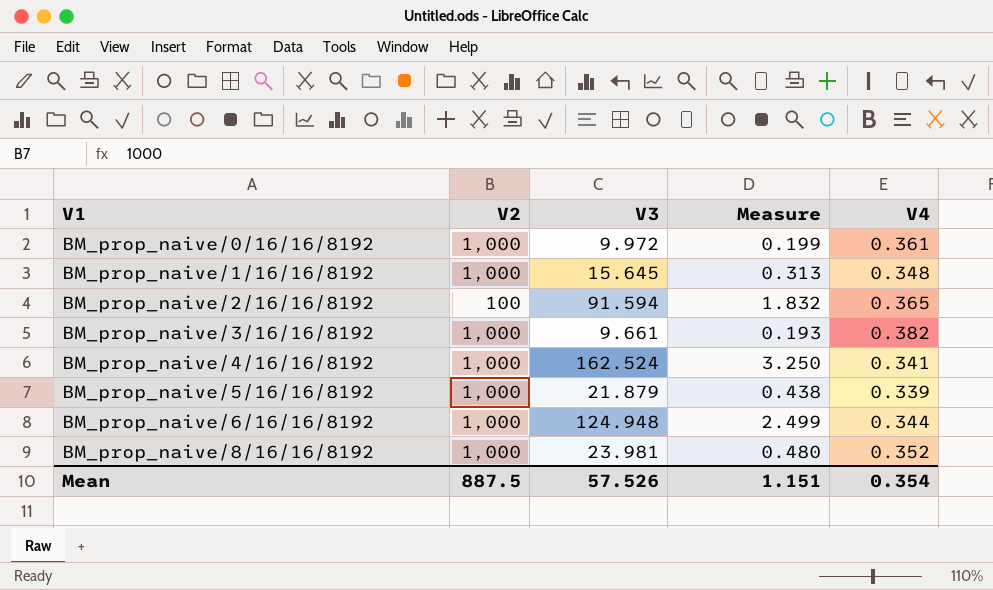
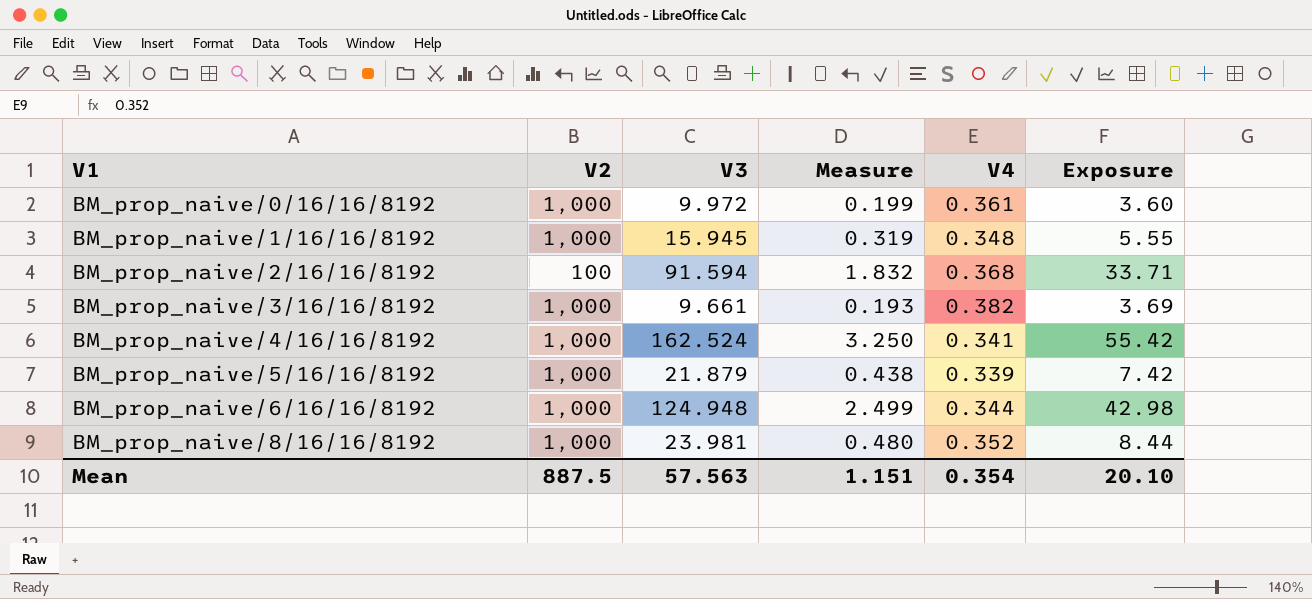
column Exposure | formula: none -> [V3] * [V4]
BM_prop_naive/1/16/16/8192 | V3: 15.645 -> 15.945
BM_prop_naive/1/16/16/8192 | Measure: 0.313 -> 0.319
BM_prop_naive/2/16/16/8192 | V4: 0.365 -> 0.368
Mean | V3: 57.526 -> 57.563

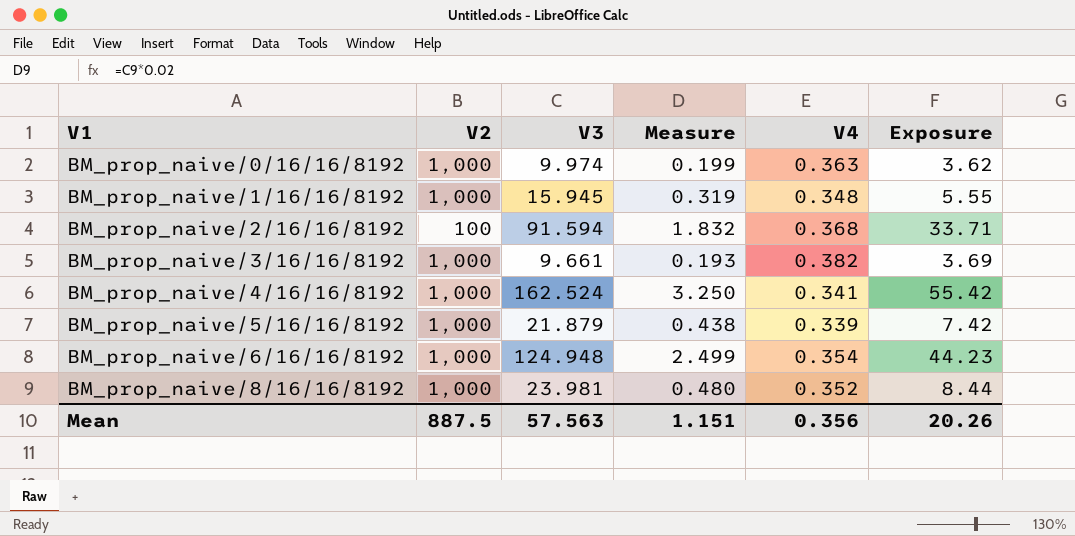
BM_prop_naive/0/16/16/8192 | V3: 9.972 -> 9.974
BM_prop_naive/0/16/16/8192 | V4: 0.361 -> 0.363
BM_prop_naive/0/16/16/8192 | Exposure: 3.60 -> 3.62
BM_prop_naive/6/16/16/8192 | V4: 0.344 -> 0.354
BM_prop_naive/6/16/16/8192 | Exposure: 42.98 -> 44.23
Mean | V4: 0.354 -> 0.356
Mean | Exposure: 20.10 -> 20.26

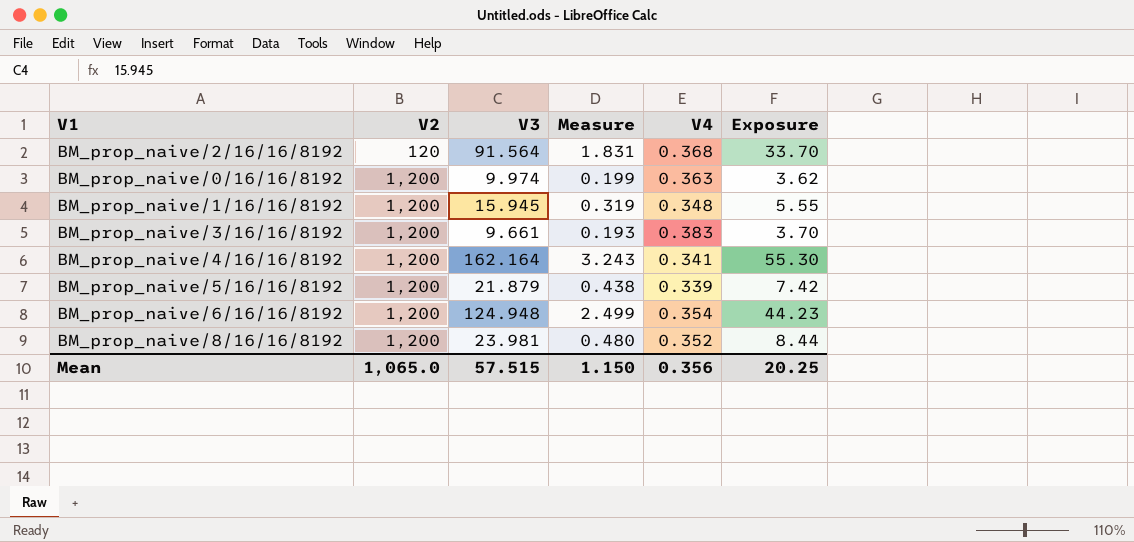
row order: V1 ascending -> V2 ascending
BM_prop_naive/2/16/16/8192 | V2: 100 -> 120
BM_prop_naive/2/16/16/8192 | V3: 91.594 -> 91.564
BM_prop_naive/2/16/16/8192 | Measure: 1.832 -> 1.831
BM_prop_naive/2/16/16/8192 | Exposure: 33.71 -> 33.70
BM_prop_naive/0/16/16/8192 | V2: 1,000 -> 1,200
BM_prop_naive/1/16/16/8192 | V2: 1,000 -> 1,200
BM_prop_naive/3/16/16/8192 | V2: 1,000 -> 1,200
BM_prop_naive/3/16/16/8192 | V4: 0.382 -> 0.383
BM_prop_naive/3/16/16/8192 | Exposure: 3.69 -> 3.70
BM_prop_naive/4/16/16/8192 | V2: 1,000 -> 1,200
BM_prop_naive/4/16/16/8192 | V3: 162.524 -> 162.164
BM_prop_naive/4/16/16/8192 | Measure: 3.250 -> 3.243
BM_prop_naive/4/16/16/8192 | Exposure: 55.42 -> 55.30
BM_prop_naive/5/16/16/8192 | V2: 1,000 -> 1,200
BM_prop_naive/6/16/16/8192 | V2: 1,000 -> 1,200
BM_prop_naive/8/16/16/8192 | V2: 1,000 -> 1,200
Mean | V2: 887.5 -> 1,065.0
Mean | V3: 57.563 -> 57.515
Mean | Measure: 1.151 -> 1.150
Mean | Exposure: 20.26 -> 20.25

